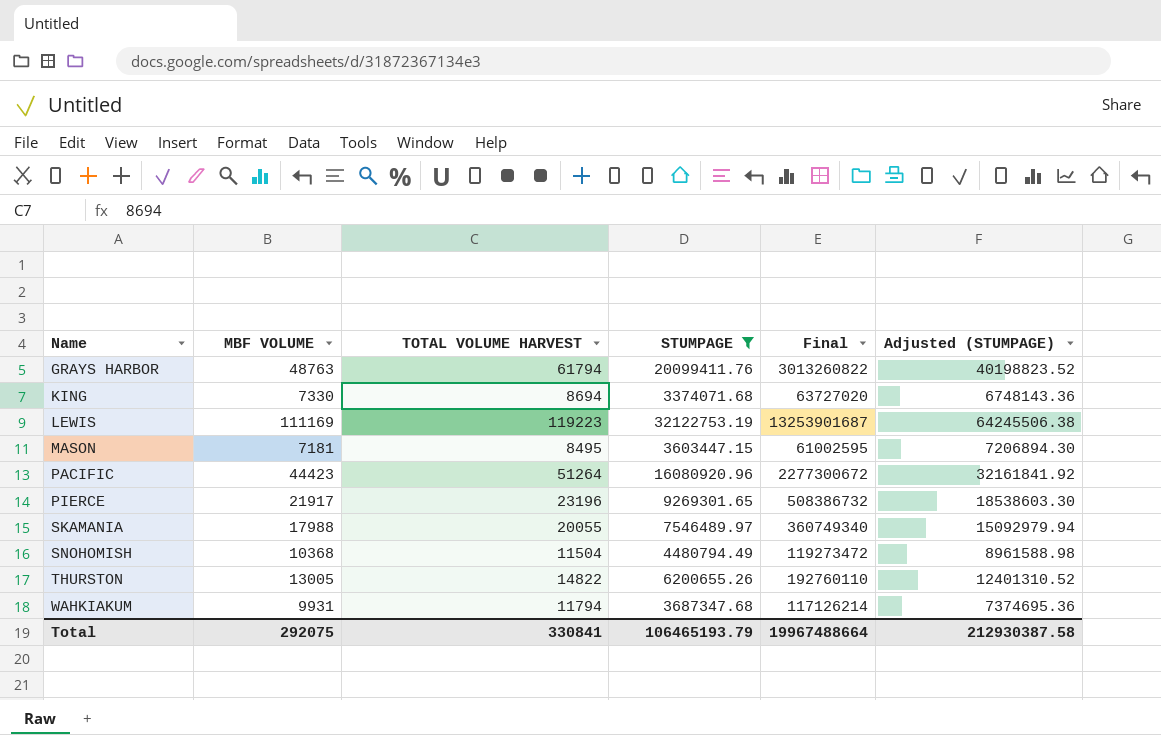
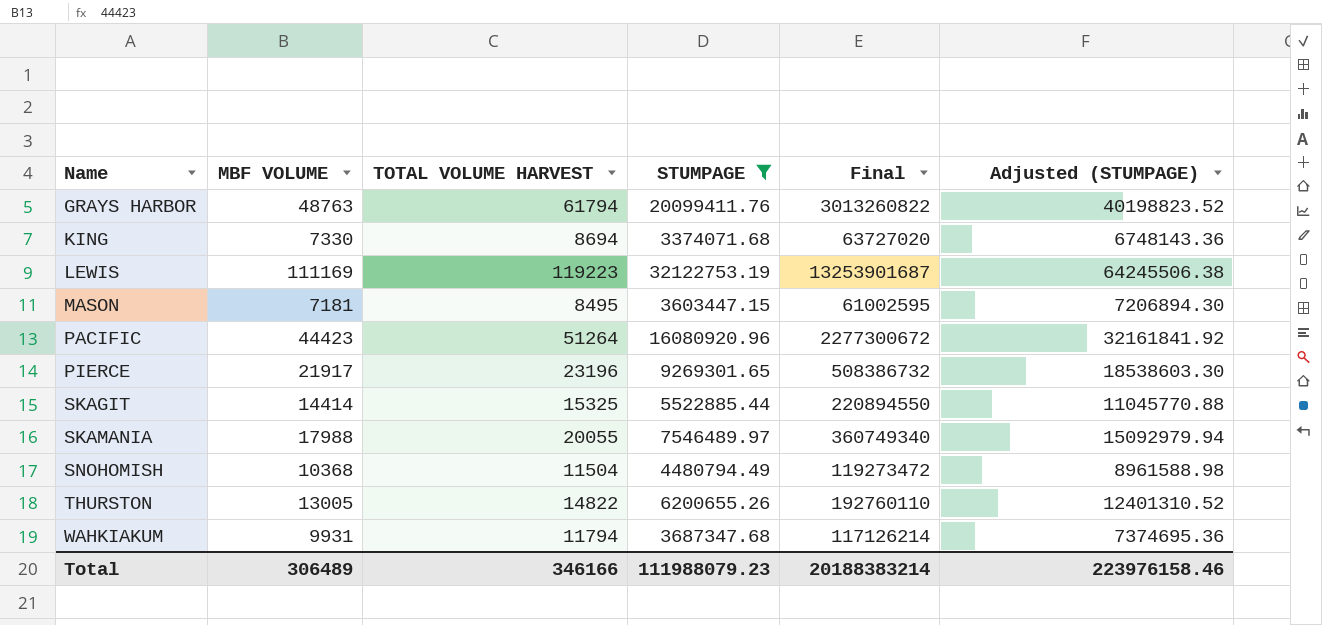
row SKAGIT: none -> 14414 | 15325 | 5522885.44 | 220894550 | 11045770.88
Total | MBF VOLUME: 292075 -> 306489
Total | TOTAL VOLUME HARVEST: 330841 -> 346166
Total | STUMPAGE: 106465193.79 -> 111988079.23
Total | Final: 19967488664 -> 20188383214
Total | Adjusted (STUMPAGE): 212930387.58 -> 223976158.46

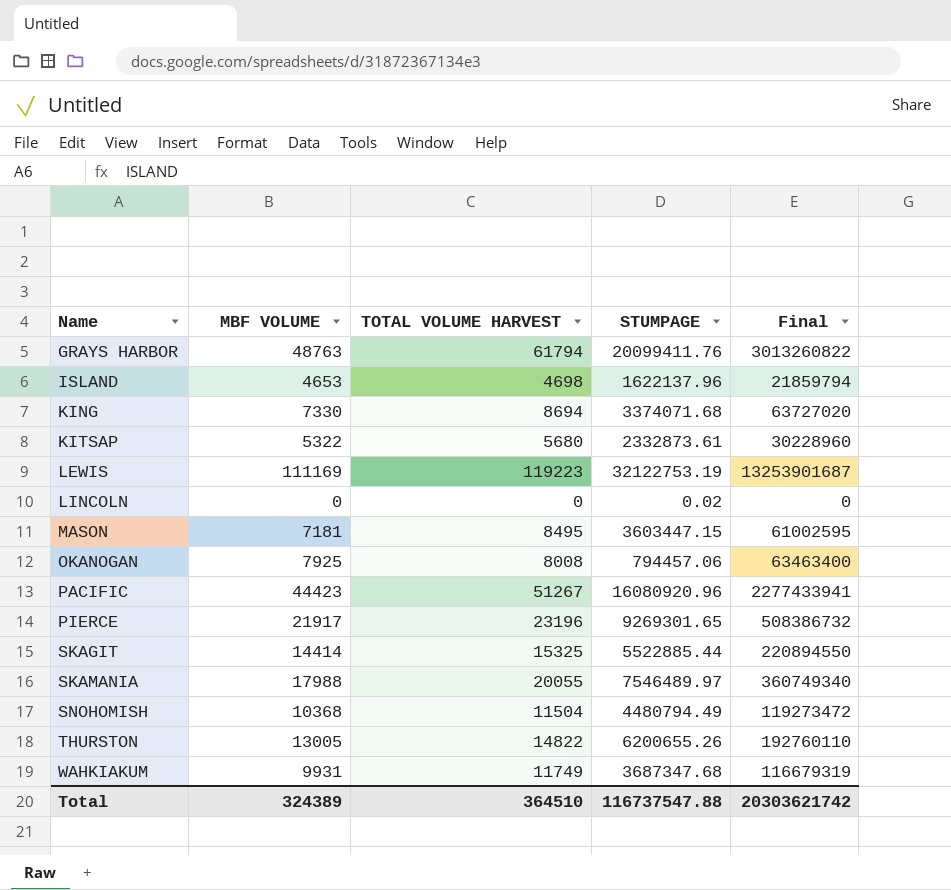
filter: STUMPAGE >= 3374071.68 -> none
column Adjusted (STUMPAGE) | formula: [STUMPAGE] * 2 -> none
PACIFIC | TOTAL VOLUME HARVEST: 51264 -> 51267
PACIFIC | Final: 2277300672 -> 2277433941
WAHKIAKUM | TOTAL VOLUME HARVEST: 11794 -> 11749
WAHKIAKUM | Final: 117126214 -> 116679319
Total | MBF VOLUME: 306489 -> 324389
Total | TOTAL VOLUME HARVEST: 346166 -> 364510
Total | STUMPAGE: 111988079.23 -> 116737547.88
Total | Final: 20188383214 -> 20303621742

